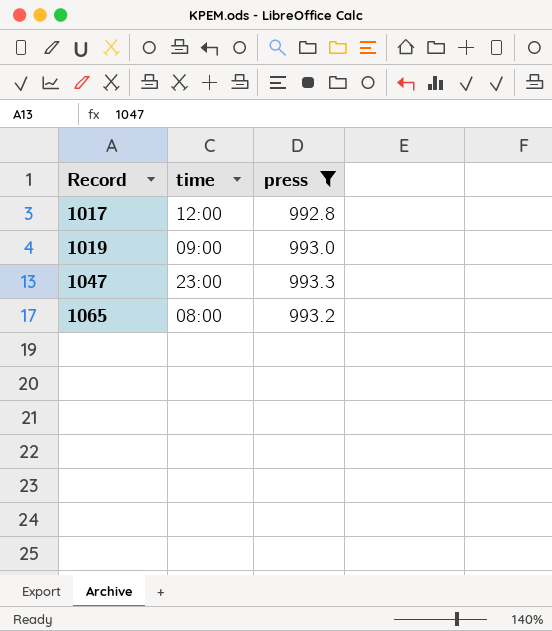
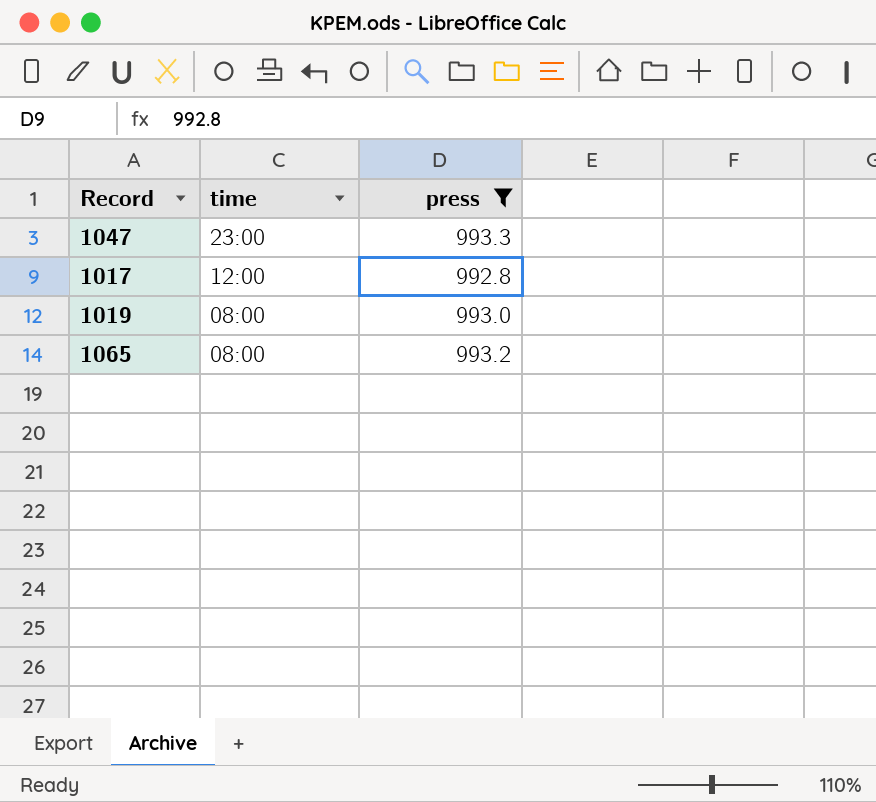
row order: Record ascending -> time descending
1019 | time: 09:00 -> 08:00

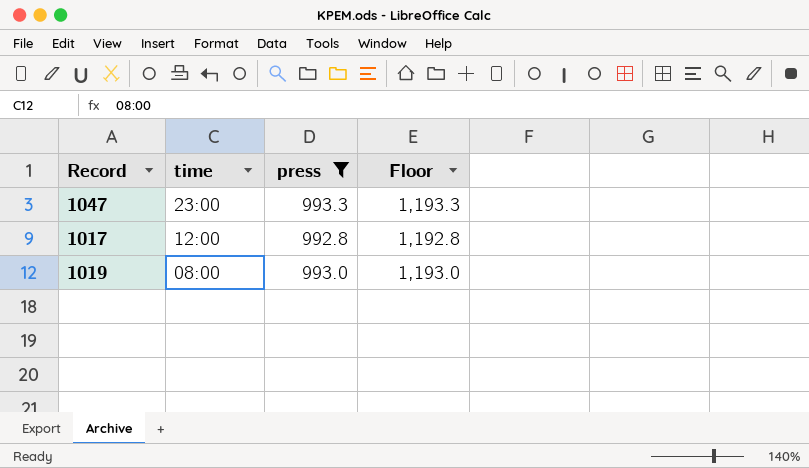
column Floor | formula: none -> [press] + 200
row 1065: 08:00 | 993.2 -> none

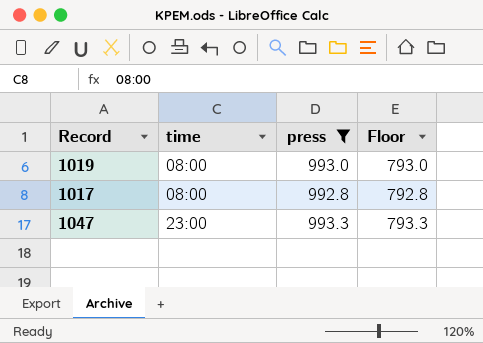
row order: time descending -> time ascending
column Floor | formula: [press] + 200 -> [press] - 200
1017 | time: 12:00 -> 08:00

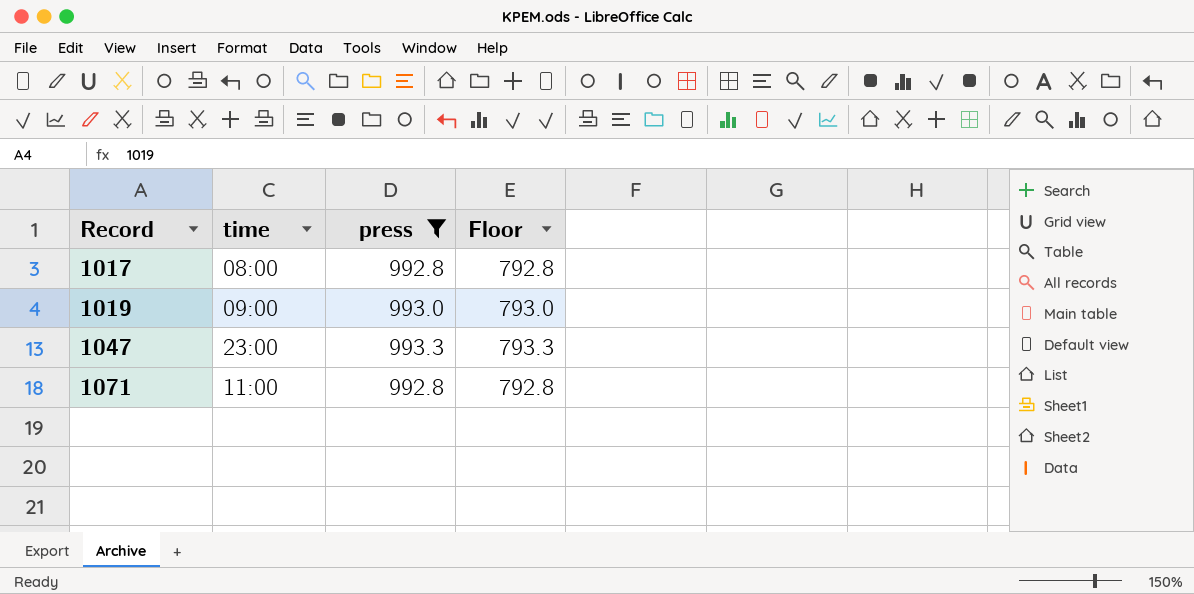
row order: time ascending -> Record ascending
1019 | time: 08:00 -> 09:00
row 1071: none -> 11:00 | 992.8 | 792.8

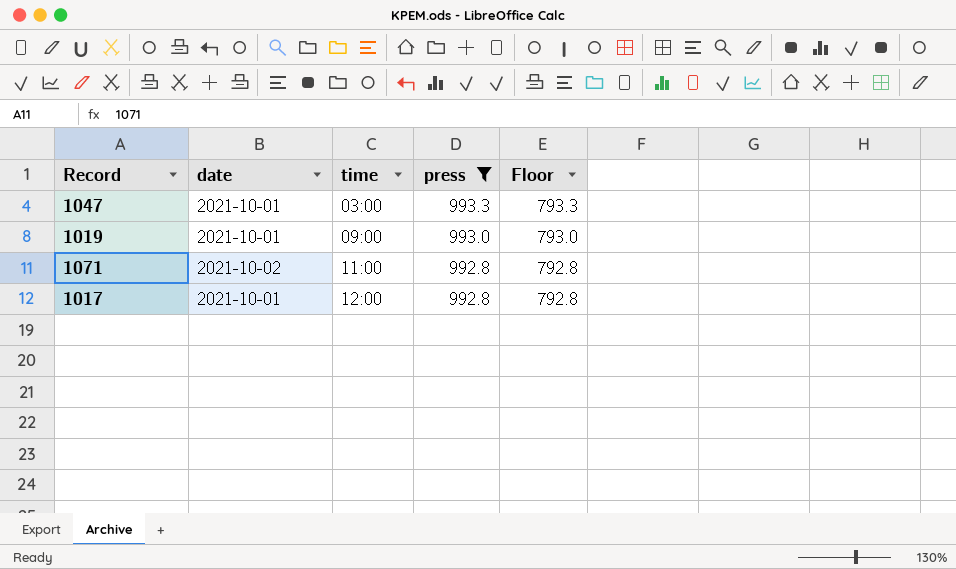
row order: Record ascending -> time ascending
column date | position: none -> 2
1047 | time: 23:00 -> 03:00
1017 | time: 08:00 -> 12:00

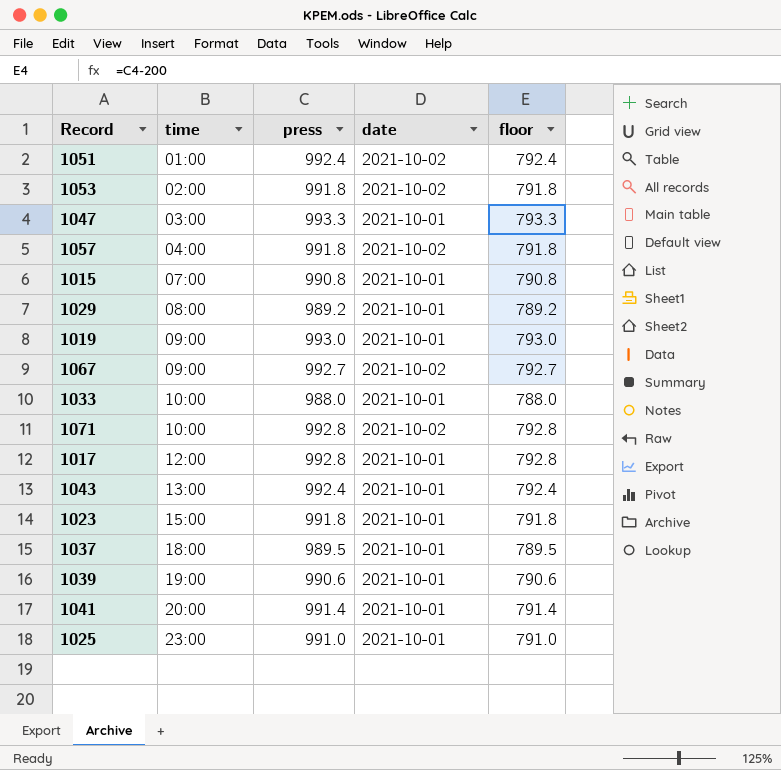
filter: press >= 992.8 -> none
column date | position: 2 -> 4
column name: Floor -> floor
1071 | time: 11:00 -> 10:00

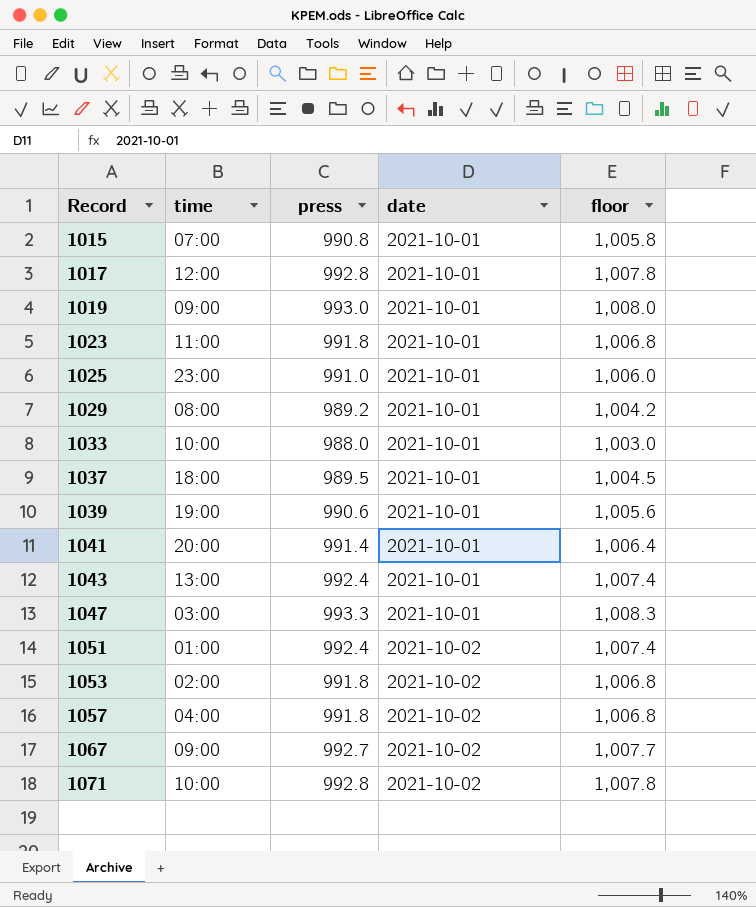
row order: time ascending -> Record ascending
column floor | formula: [press] - 200 -> [press] + 15
1023 | time: 15:00 -> 11:00

